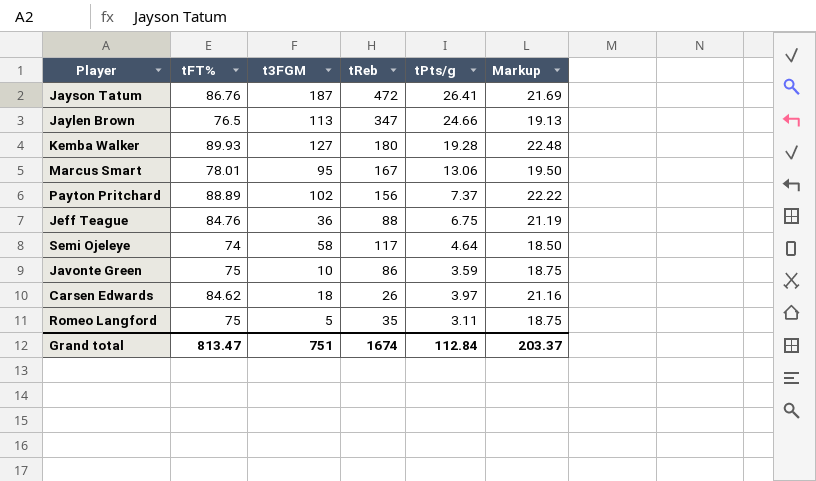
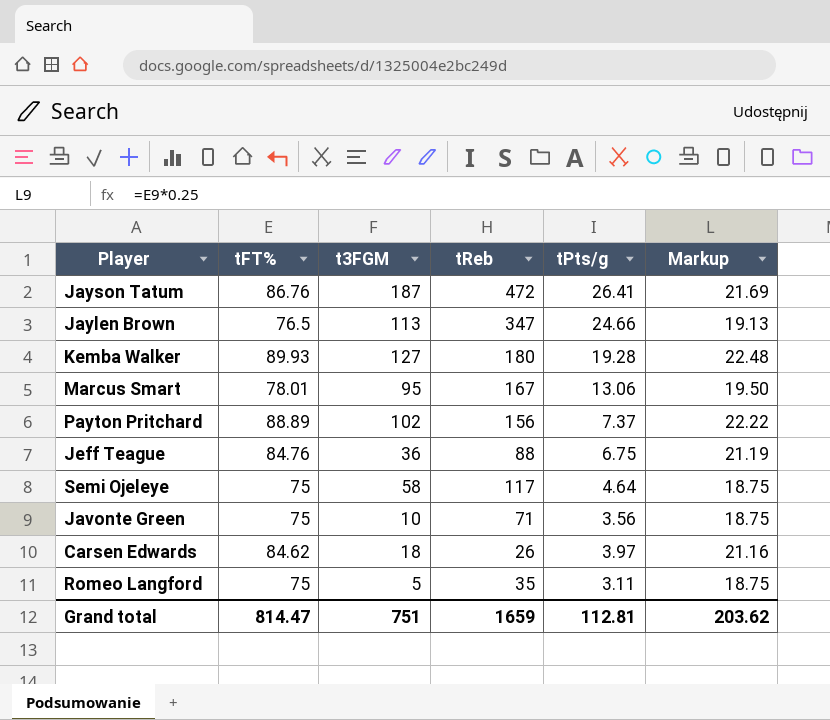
Semi Ojeleye | tFT%: 74 -> 75
Semi Ojeleye | Markup: 18.50 -> 18.75
Javonte Green | tReb: 86 -> 71
Javonte Green | tPts/g: 3.59 -> 3.56
Grand total | tFT%: 813.47 -> 814.47
Grand total | tReb: 1674 -> 1659
Grand total | tPts/g: 112.84 -> 112.81
Grand total | Markup: 203.37 -> 203.62

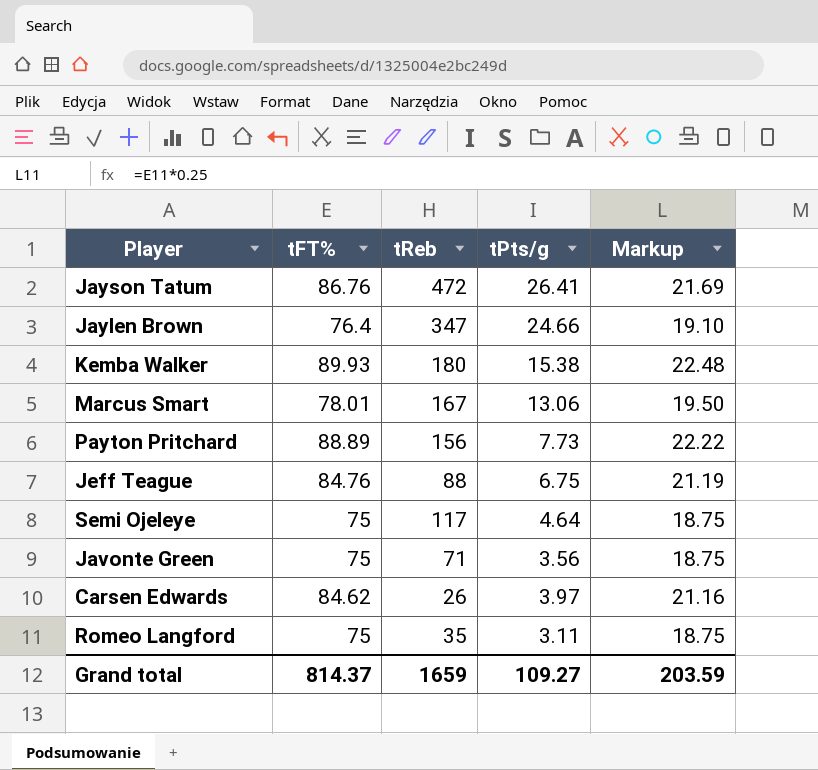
column t3FGM | position: 3 -> none
Jaylen Brown | tFT%: 76.5 -> 76.4
Jaylen Brown | Markup: 19.13 -> 19.10
Kemba Walker | tPts/g: 19.28 -> 15.38
Payton Pritchard | tPts/g: 7.37 -> 7.73
Grand total | tFT%: 814.47 -> 814.37
Grand total | tPts/g: 112.81 -> 109.27
Grand total | Markup: 203.62 -> 203.59

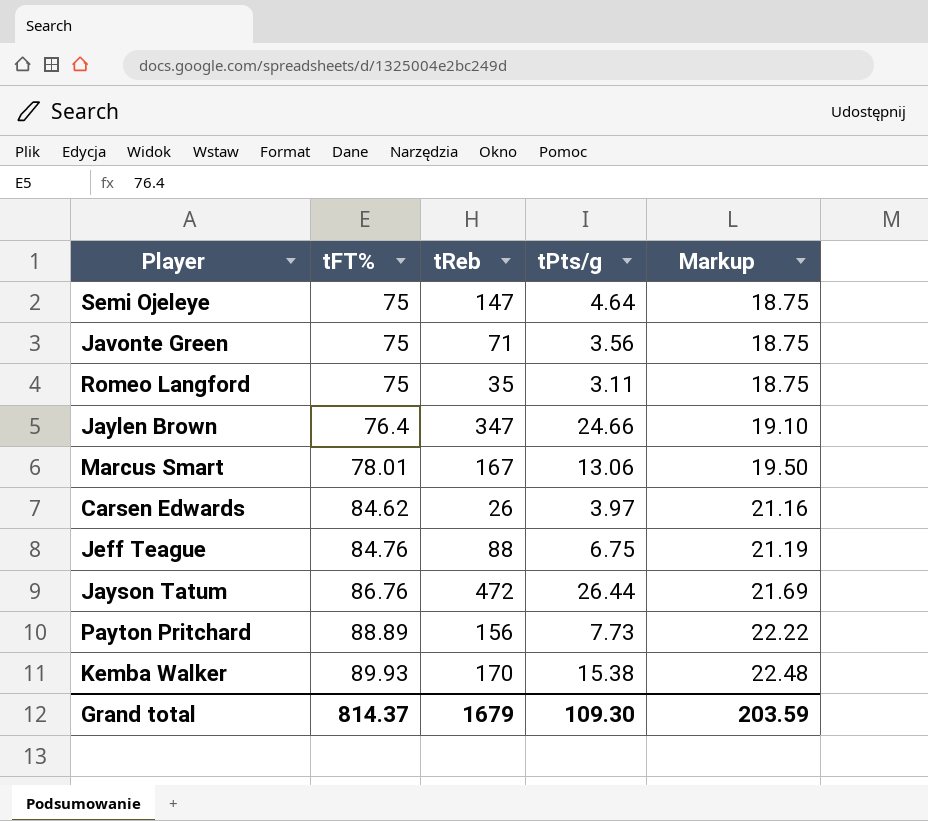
row order: none -> tFT% ascending
Semi Ojeleye | tReb: 117 -> 147
Jayson Tatum | tPts/g: 26.41 -> 26.44
Kemba Walker | tReb: 180 -> 170
Grand total | tReb: 1659 -> 1679
Grand total | tPts/g: 109.27 -> 109.30

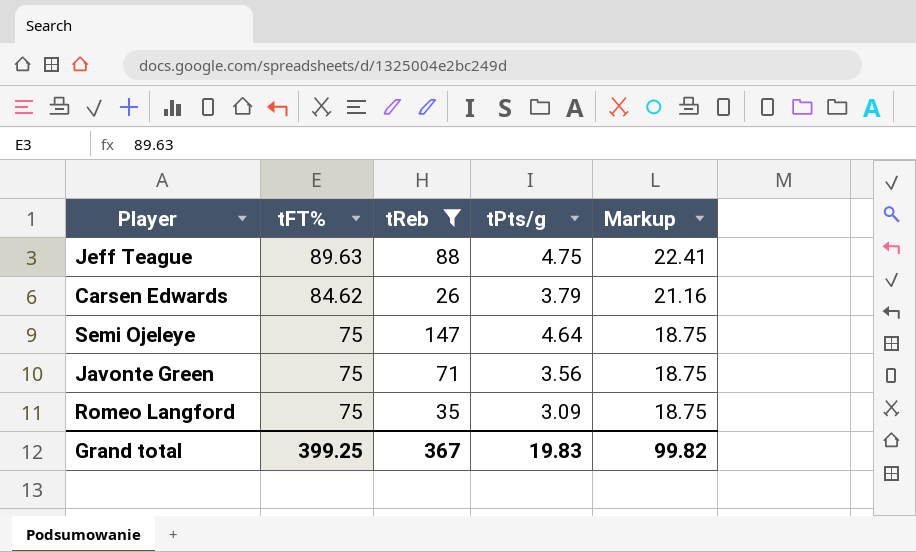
filter: none -> tReb <= 147
row order: tFT% ascending -> tFT% descending
Jeff Teague | tFT%: 84.76 -> 89.63
Jeff Teague | tPts/g: 6.75 -> 4.75
Jeff Teague | Markup: 21.19 -> 22.41
Carsen Edwards | tPts/g: 3.97 -> 3.79
Romeo Langford | tPts/g: 3.11 -> 3.09
Grand total | tFT%: 814.37 -> 399.25
Grand total | tReb: 1679 -> 367
Grand total | tPts/g: 109.30 -> 19.83
Grand total | Markup: 203.59 -> 99.82

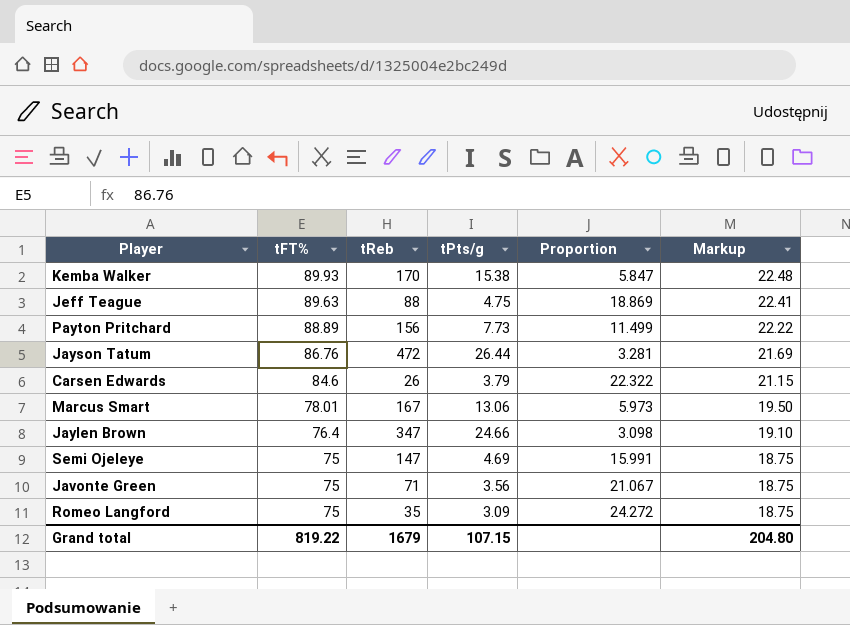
filter: tReb <= 147 -> none
column Proportion | formula: none -> [tFT%] / [tPts/g]
Carsen Edwards | tFT%: 84.62 -> 84.6
Carsen Edwards | Markup: 21.16 -> 21.15
Semi Ojeleye | tPts/g: 4.64 -> 4.69
Grand total | tFT%: 399.25 -> 819.22
Grand total | tReb: 367 -> 1679
Grand total | tPts/g: 19.83 -> 107.15
Grand total | Markup: 99.82 -> 204.80

